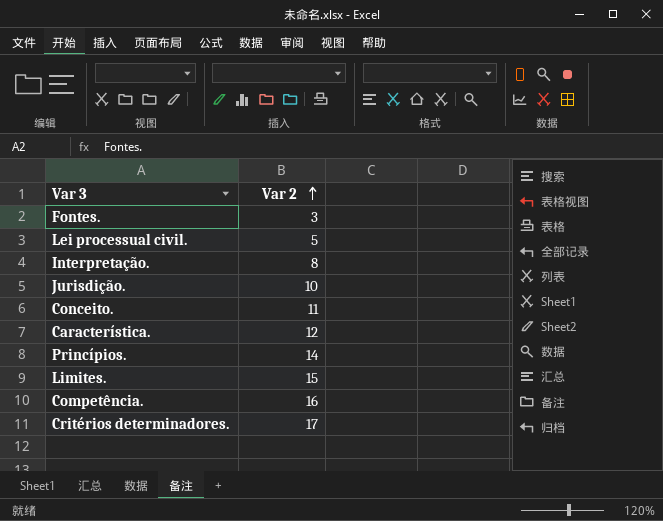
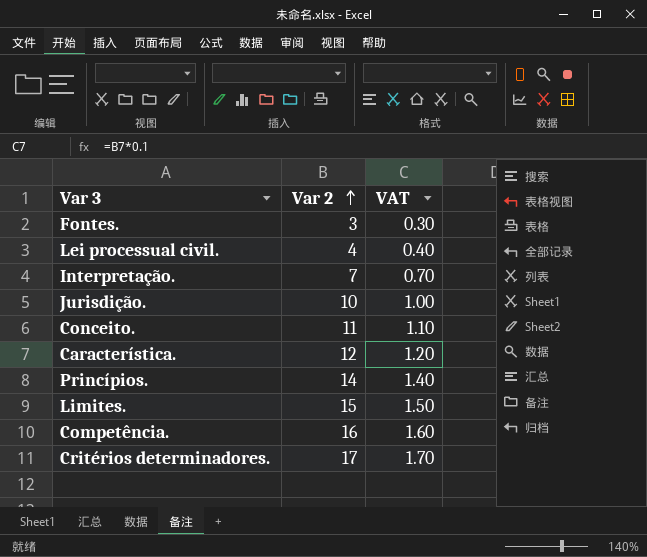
column VAT | formula: none -> [Var 2] * 0.1
Lei processual civil. | Var 2: 5 -> 4
Interpretação. | Var 2: 8 -> 7

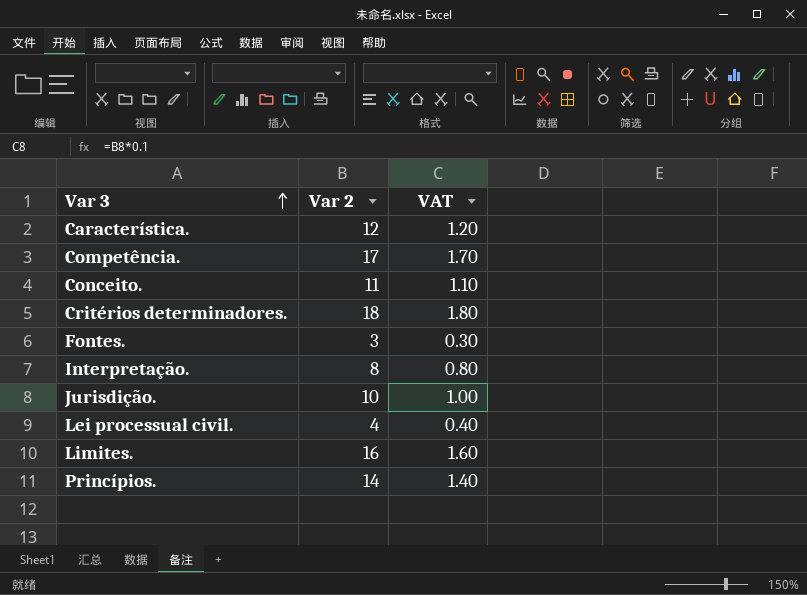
row order: Var 2 ascending -> Var 3 ascending
Competência. | Var 2: 16 -> 17
Competência. | VAT: 1.60 -> 1.70
Critérios determinadores. | Var 2: 17 -> 18
Critérios determinadores. | VAT: 1.70 -> 1.80
Interpretação. | Var 2: 7 -> 8
Interpretação. | VAT: 0.70 -> 0.80
Limites. | Var 2: 15 -> 16
Limites. | VAT: 1.50 -> 1.60

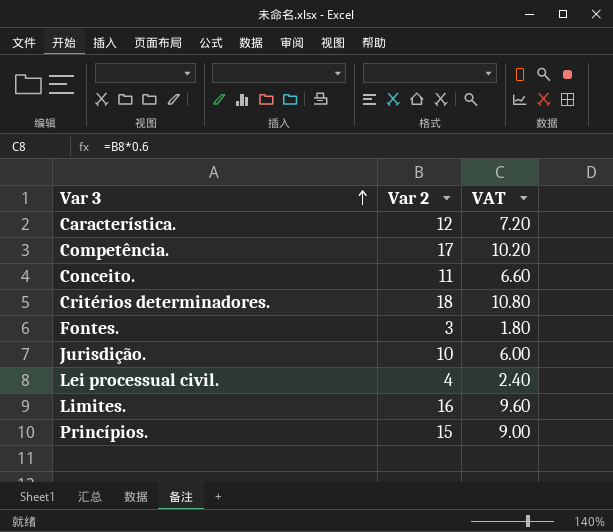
column VAT | formula: [Var 2] * 0.1 -> [Var 2] * 0.6
row Interpretação.: 8 | 0.80 -> none
Princípios. | Var 2: 14 -> 15

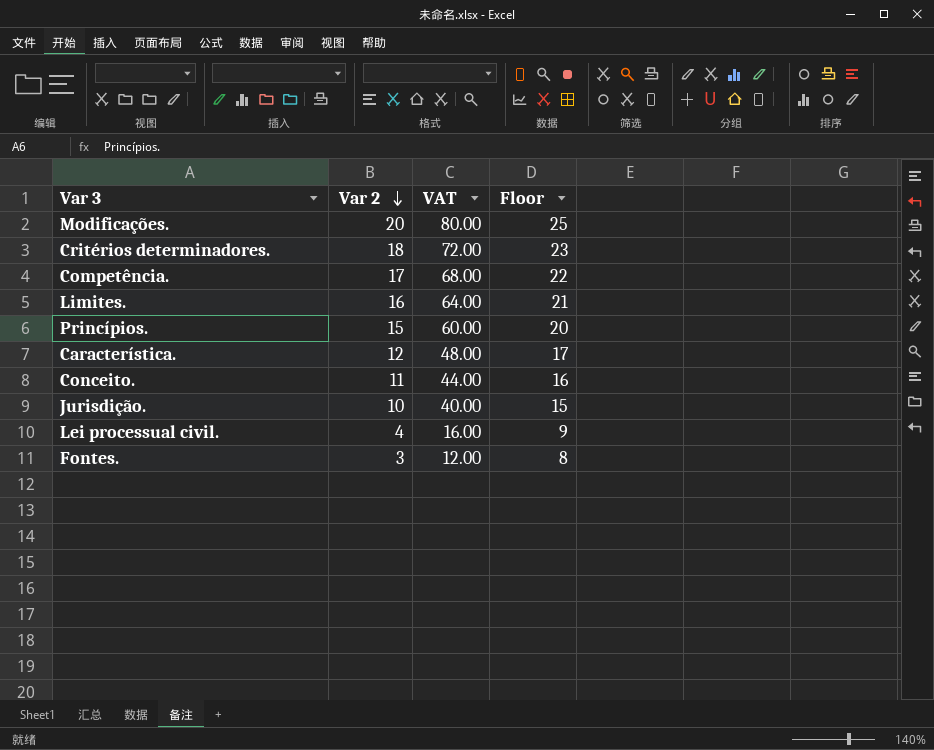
row order: Var 3 ascending -> Var 2 descending
column VAT | formula: [Var 2] * 0.6 -> [Var 2] * 4
column Floor | formula: none -> [Var 2] + 5
row Modificações.: none -> 20 | 80.00 | 25

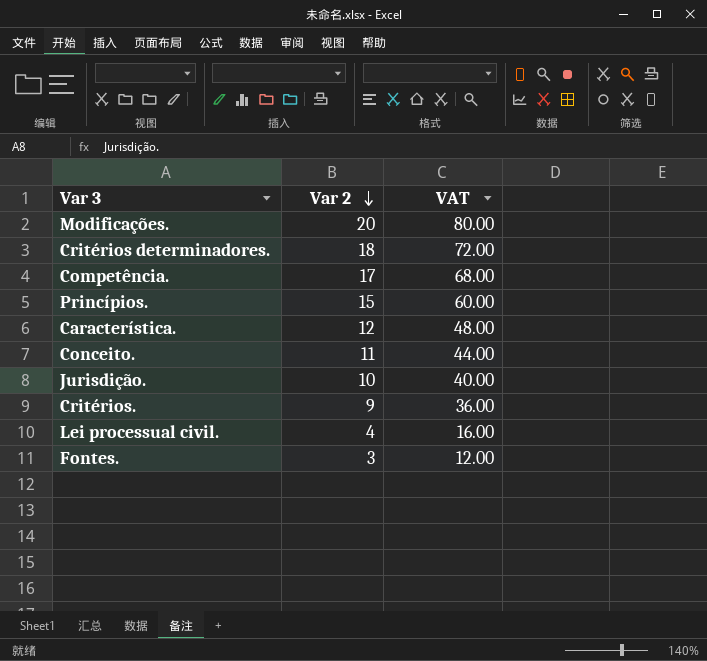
column Floor | formula: [Var 2] + 5 -> none
row Limites.: 16 | 64.00 | 21 -> none
row Critérios.: none -> 9 | 36.00

